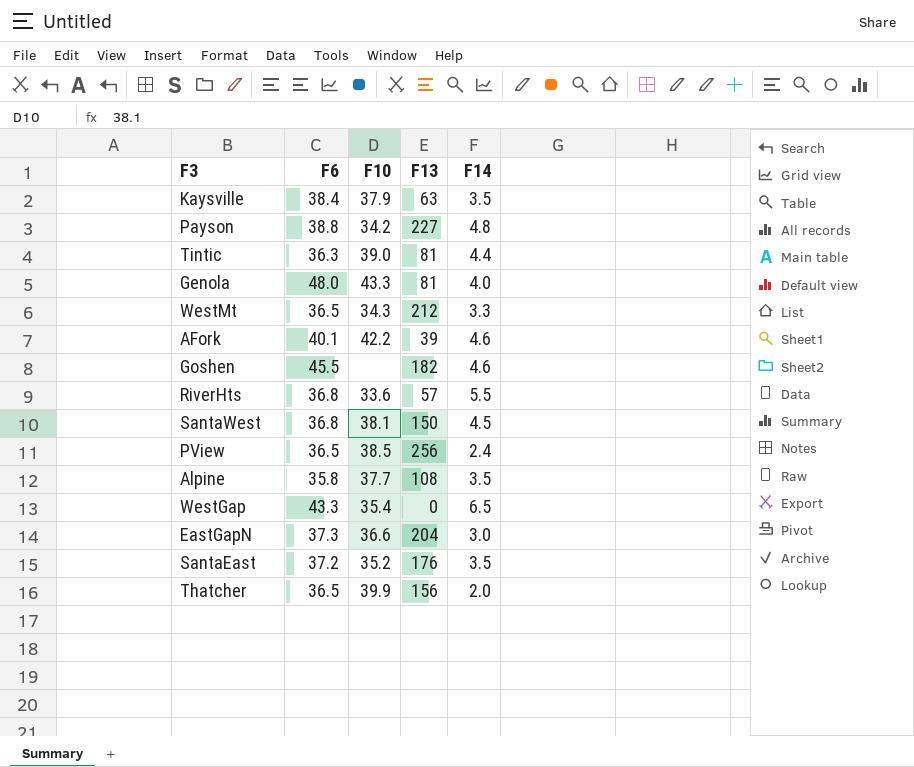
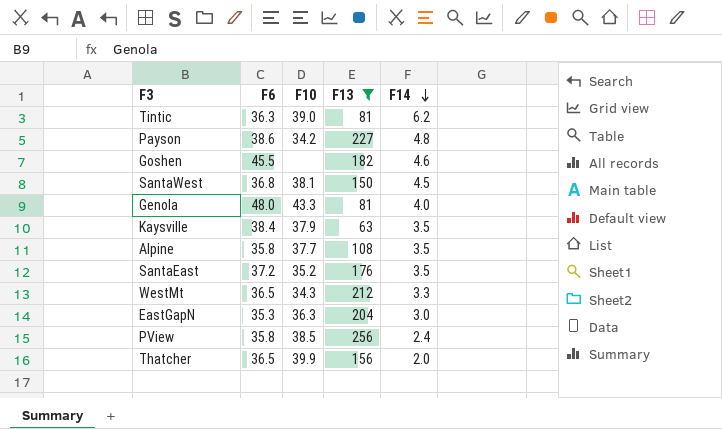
filter: none -> F13 >= 63
row order: none -> F14 descending
Tintic | F14: 4.4 -> 6.2
Payson | F6: 38.8 -> 38.6
EastGapN | F6: 37.3 -> 35.3
EastGapN | F10: 36.6 -> 36.3
PView | F6: 36.5 -> 35.8

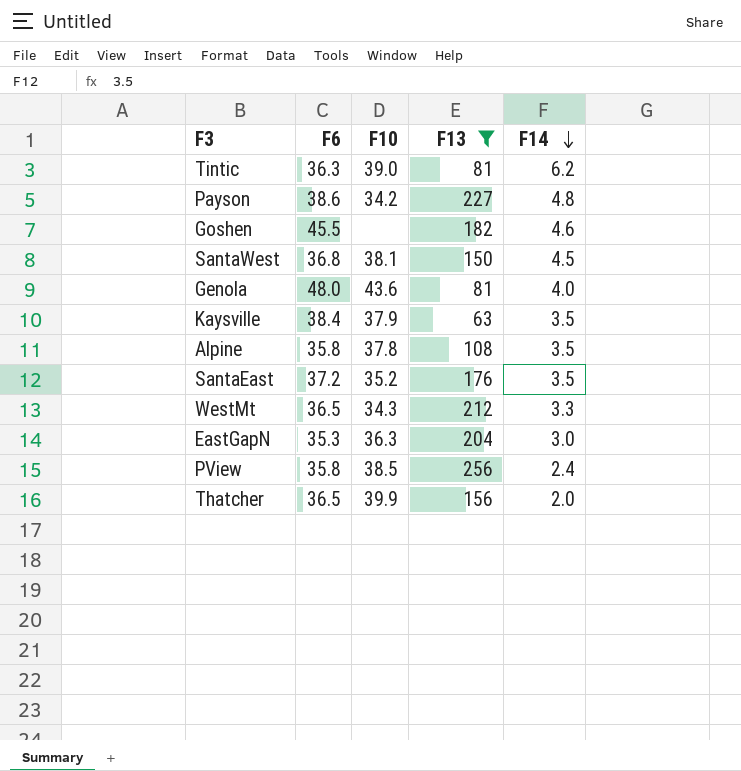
Genola | F10: 43.3 -> 43.6
Alpine | F10: 37.7 -> 37.8

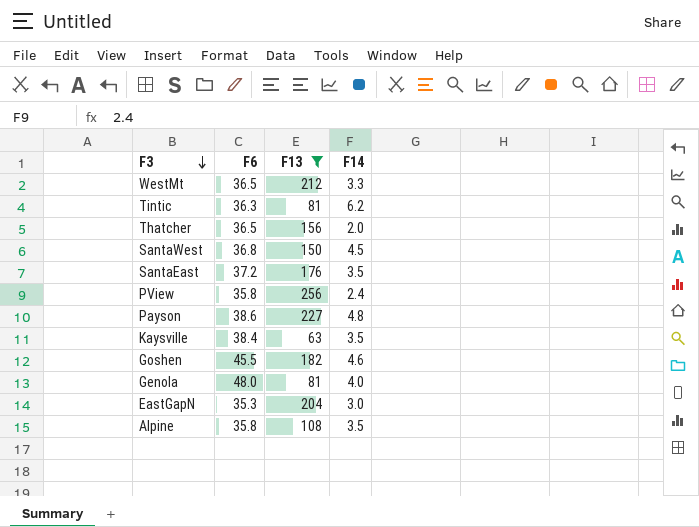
row order: F14 descending -> F3 descending
column F10 | position: 3 -> none

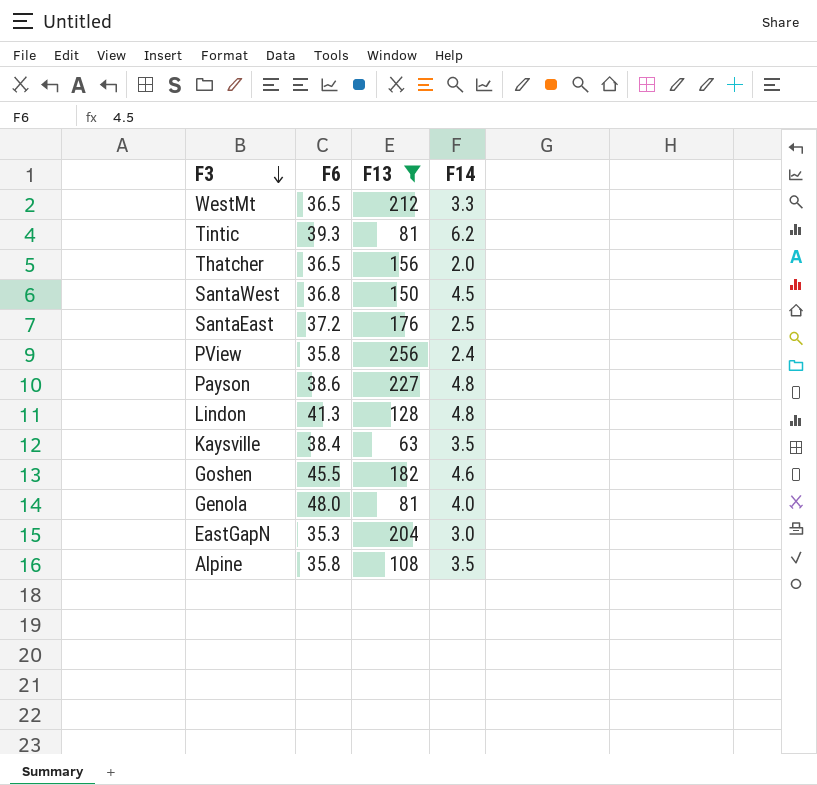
Tintic | F6: 36.3 -> 39.3
SantaEast | F14: 3.5 -> 2.5
row Lindon: none -> 41.3 | 128 | 4.8

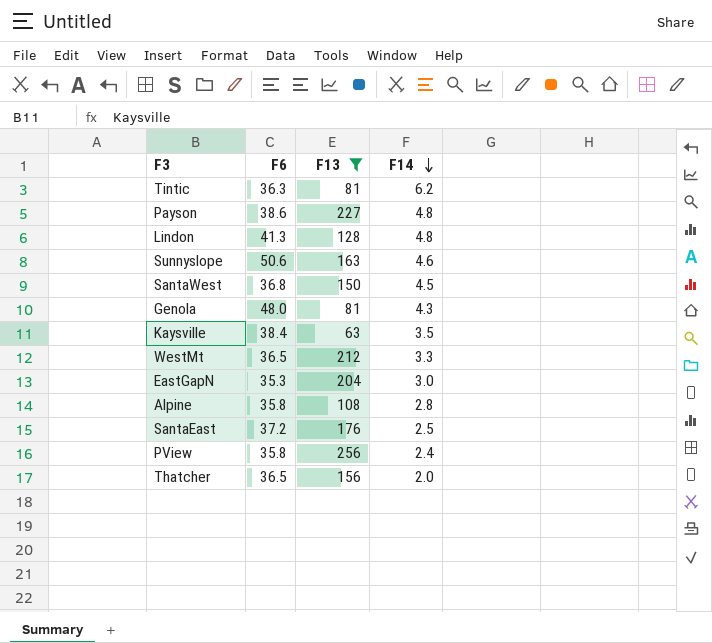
row order: F3 descending -> F14 descending
row Goshen: 45.5 | 182 | 4.6 -> none
Tintic | F6: 39.3 -> 36.3
row Sunnyslope: none -> 50.6 | 163 | 4.6
Genola | F14: 4.0 -> 4.3
Alpine | F14: 3.5 -> 2.8

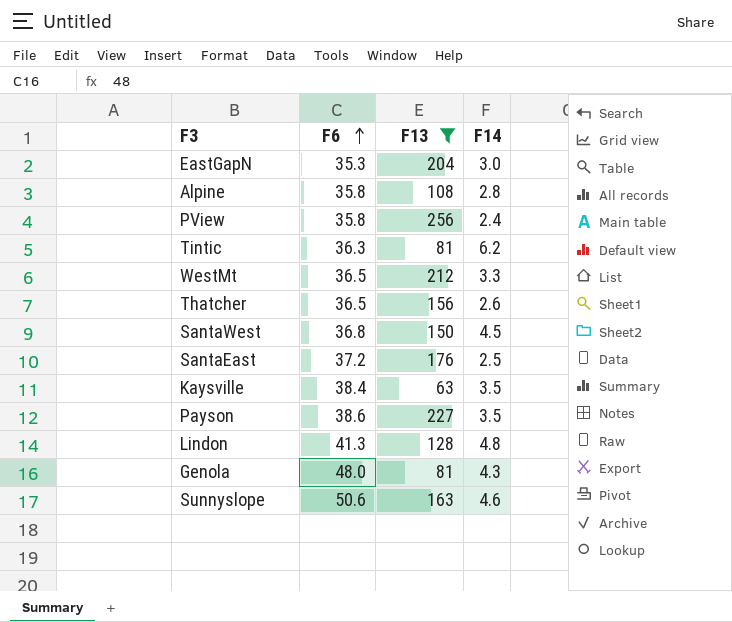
row order: F14 descending -> F6 ascending
Thatcher | F14: 2.0 -> 2.6
Payson | F14: 4.8 -> 3.5

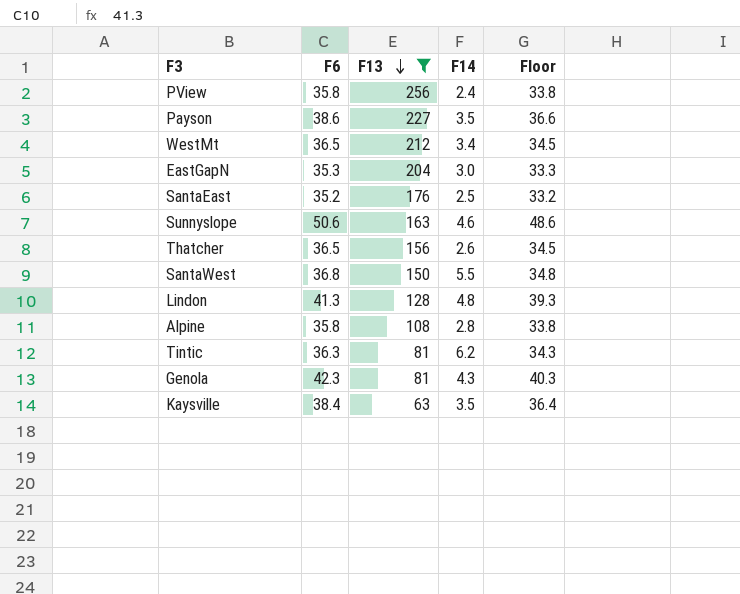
row order: F6 ascending -> F13 descending
column Floor | formula: none -> [F6] - 2
WestMt | F14: 3.3 -> 3.4
SantaEast | F6: 37.2 -> 35.2
SantaWest | F14: 4.5 -> 5.5
Genola | F6: 48.0 -> 42.3

